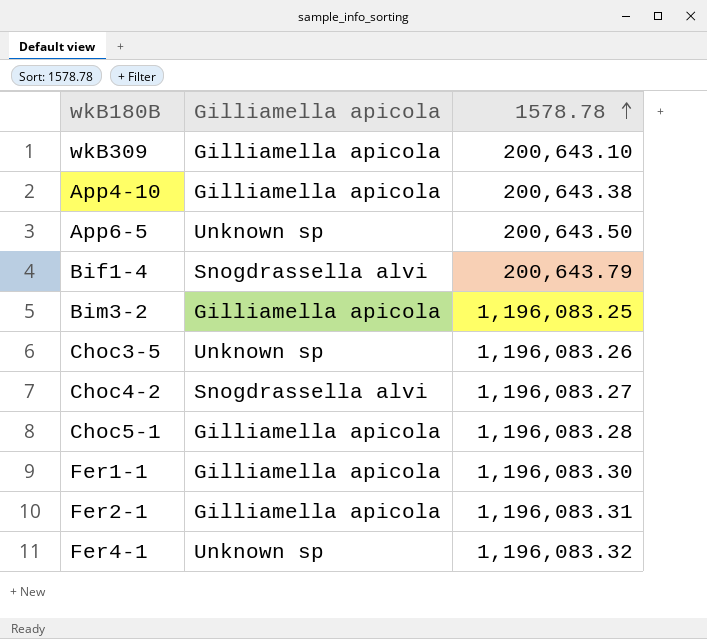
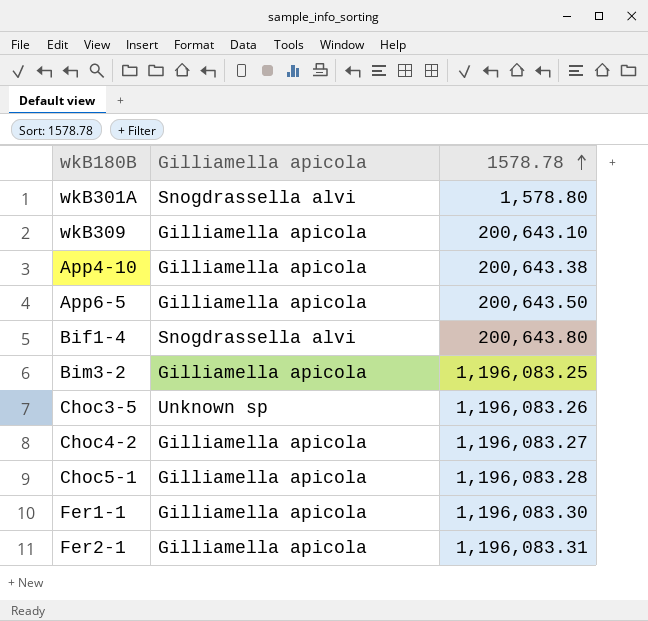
row Fer4-1: Unknown sp | 1,196,083.32 -> none
row wkB301A: none -> Snogdrassella alvi | 1,578.80
App6-5 | Gilliamella apicola: Unknown sp -> Gilliamella apicola
Bif1-4 | 1578.78: 200,643.79 -> 200,643.80
Choc4-2 | Gilliamella apicola: Snogdrassella alvi -> Gilliamella apicola

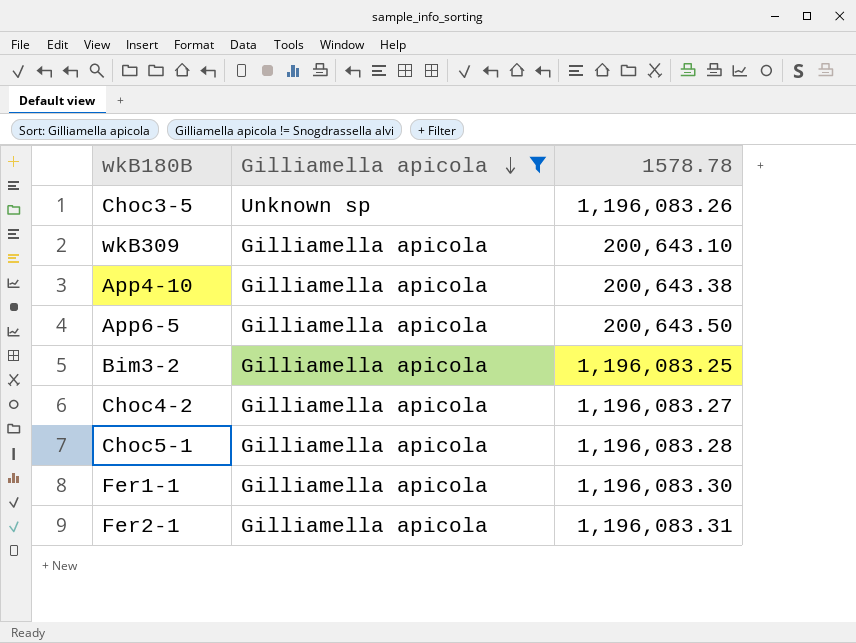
filter: none -> Gilliamella apicola != Snogdrassella alvi
row order: 1578.78 ascending -> Gilliamella apicola descending

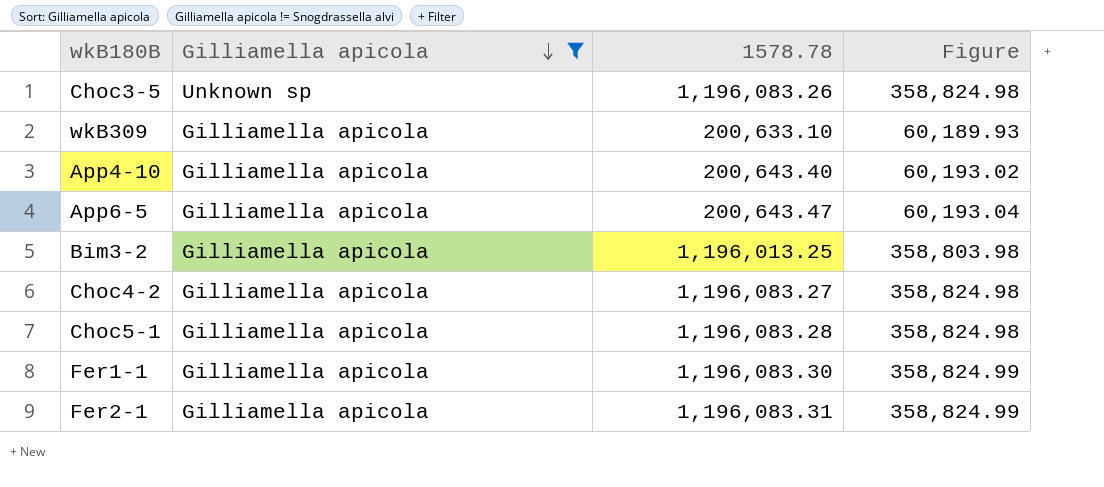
column Figure | formula: none -> [1578.78] * 0.3
wkB309 | 1578.78: 200,643.10 -> 200,633.10
App4-10 | 1578.78: 200,643.38 -> 200,643.40
App6-5 | 1578.78: 200,643.50 -> 200,643.47
Bim3-2 | 1578.78: 1,196,083.25 -> 1,196,013.25

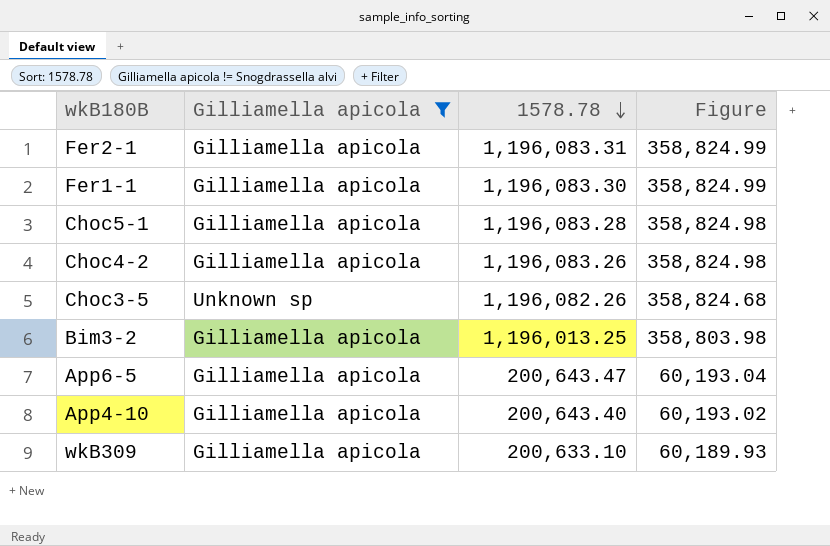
row order: Gilliamella apicola descending -> 1578.78 descending
Choc4-2 | 1578.78: 1,196,083.27 -> 1,196,083.26
Choc3-5 | 1578.78: 1,196,083.26 -> 1,196,082.26
Choc3-5 | Figure: 358,824.98 -> 358,824.68

